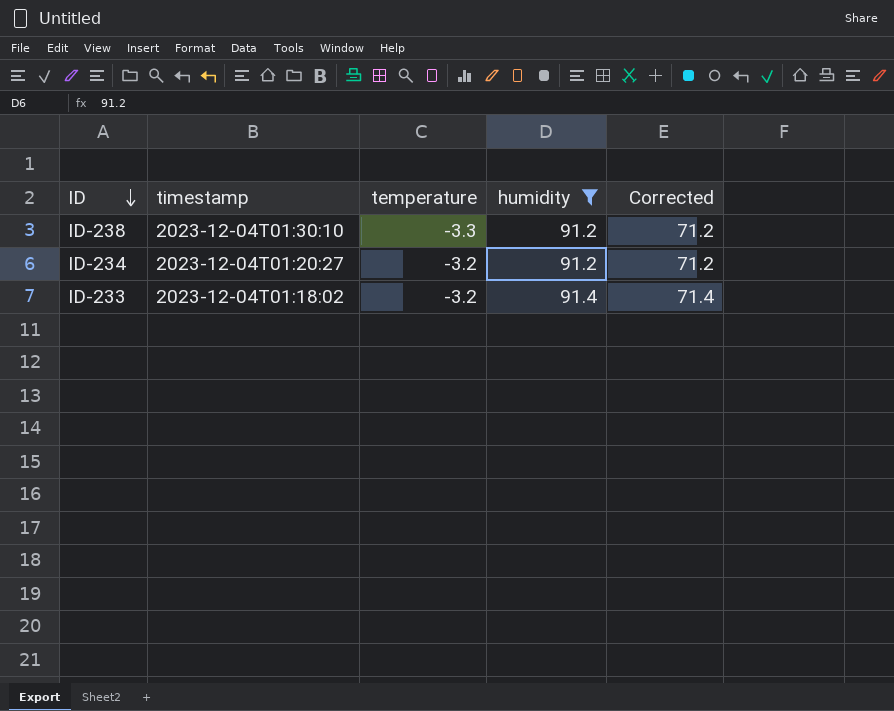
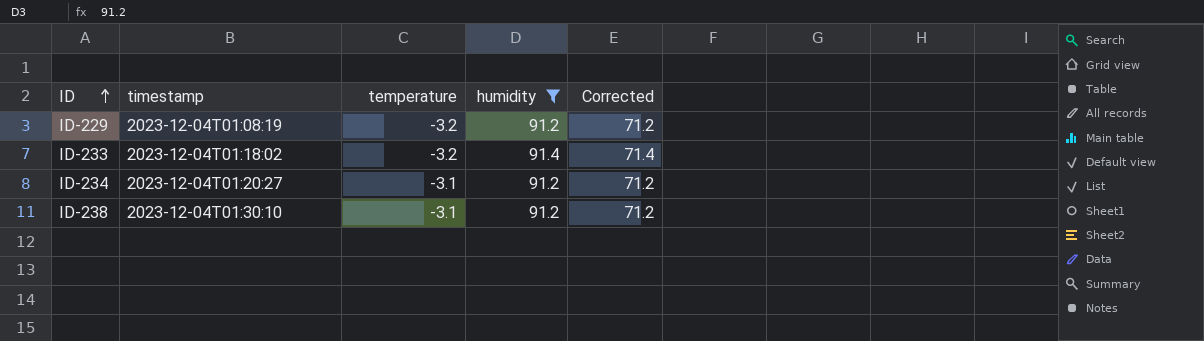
row order: ID descending -> ID ascending
row ID-229: none -> 2023-12-04T01:08:19 | -3.2 | 91.2 | 71.2
ID-234 | temperature: -3.2 -> -3.1
ID-238 | temperature: -3.3 -> -3.1

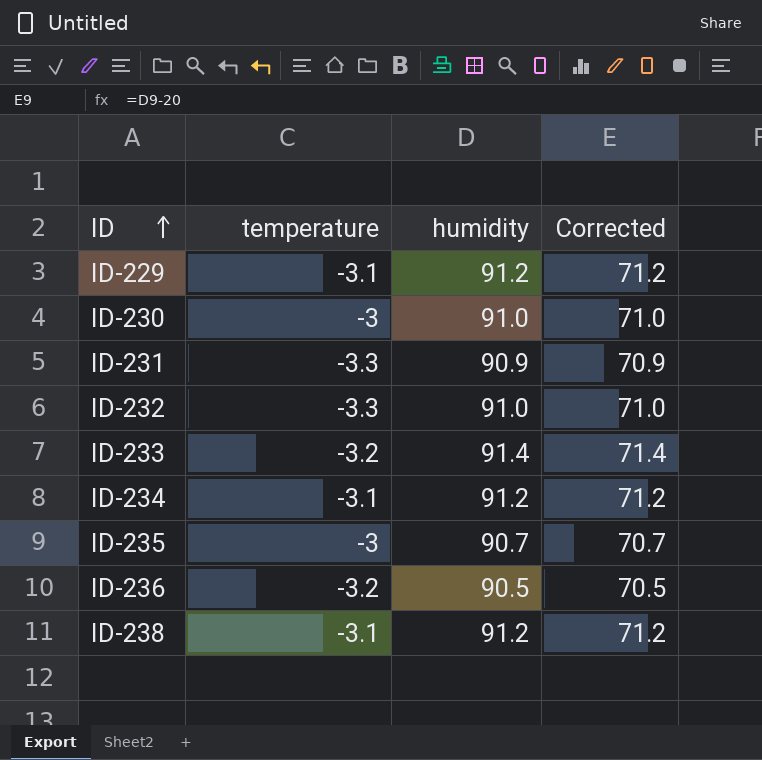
filter: humidity >= 91.2 -> none
column timestamp | position: 2 -> none
ID-229 | temperature: -3.2 -> -3.1

